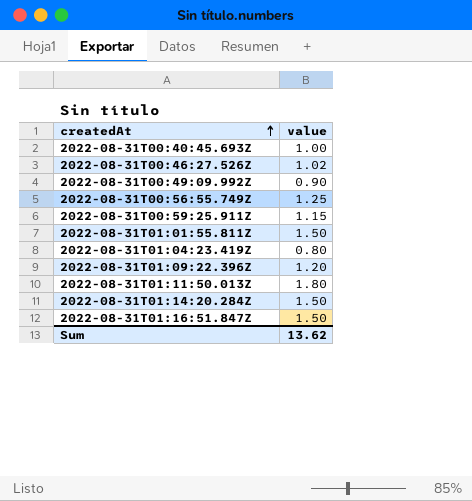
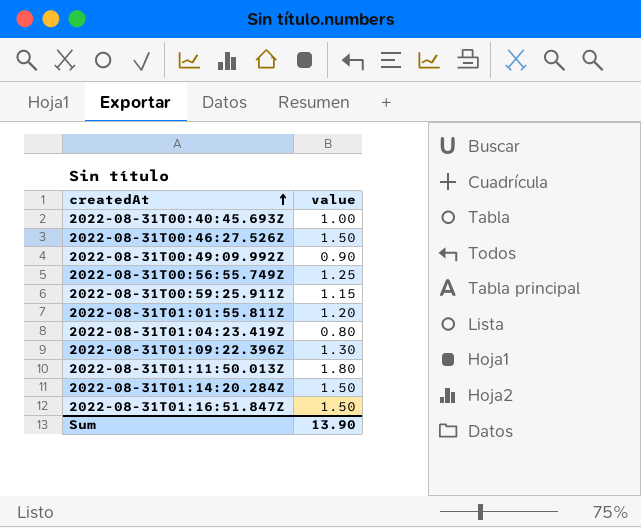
2022-08-31T00:46:27.526Z | value: 1.02 -> 1.50
2022-08-31T01:01:55.811Z | value: 1.50 -> 1.20
2022-08-31T01:09:22.396Z | value: 1.20 -> 1.30
Sum | value: 13.62 -> 13.90

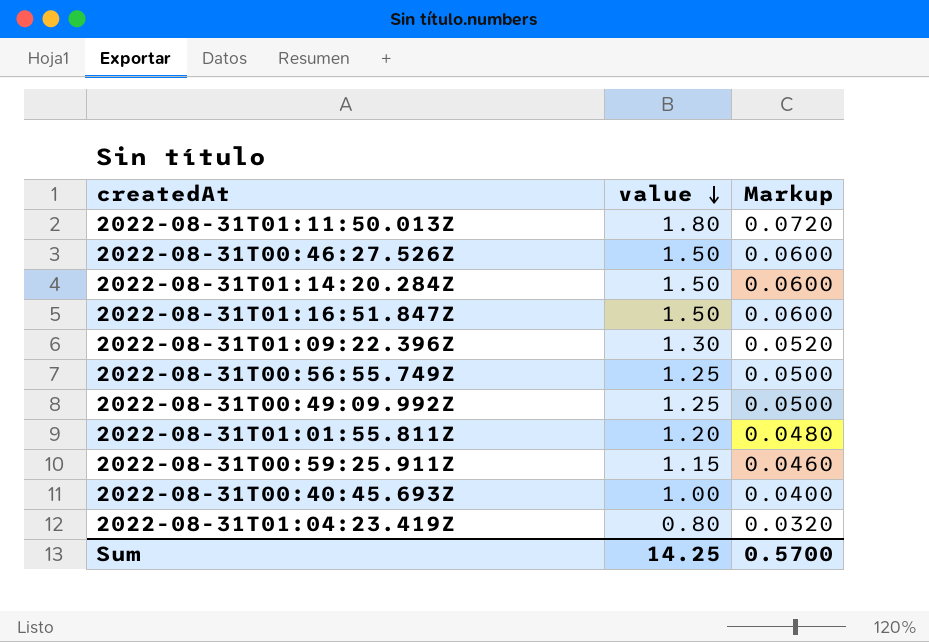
row order: createdAt ascending -> value descending
column Markup | formula: none -> [value] * 0.04
2022-08-31T00:49:09.992Z | value: 0.90 -> 1.25
Sum | value: 13.90 -> 14.25

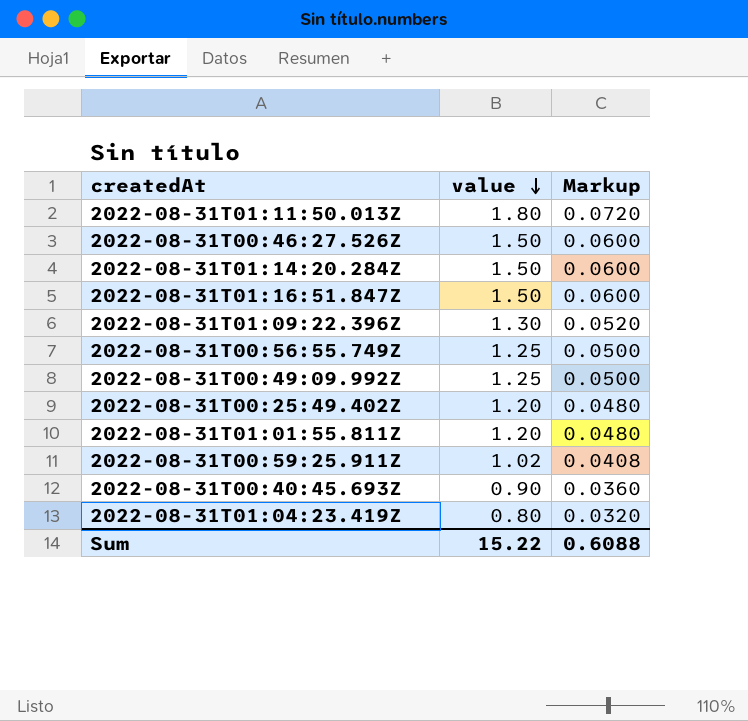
row 2022-08-31T00:25:49.402Z: none -> 1.20 | 0.0480
2022-08-31T00:59:25.911Z | value: 1.15 -> 1.02
2022-08-31T00:59:25.911Z | Markup: 0.0460 -> 0.0408
2022-08-31T00:40:45.693Z | value: 1.00 -> 0.90
2022-08-31T00:40:45.693Z | Markup: 0.0400 -> 0.0360
Sum | value: 14.25 -> 15.22
Sum | Markup: 0.5700 -> 0.6088

